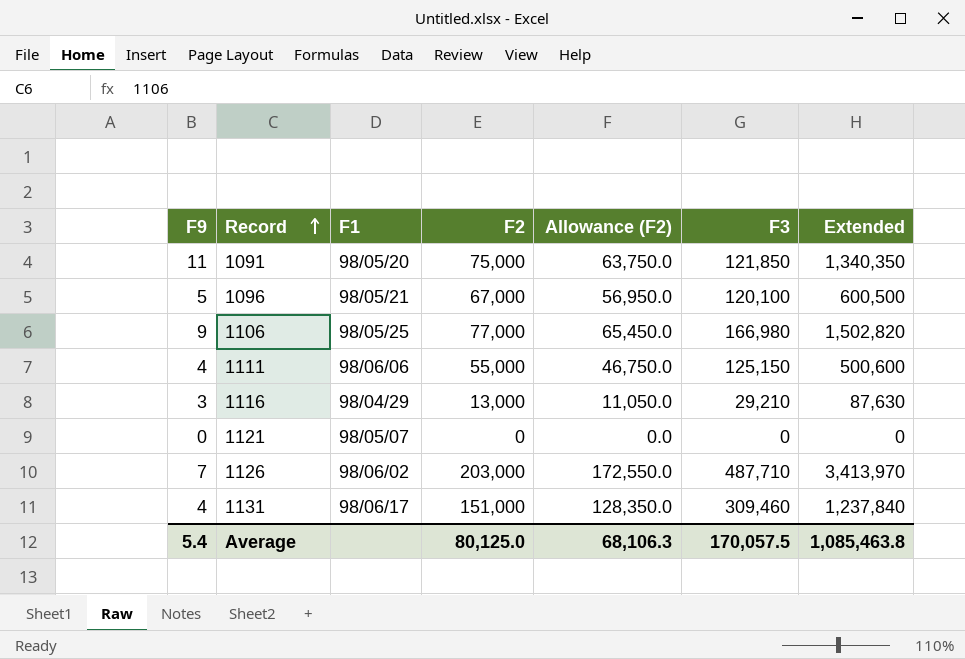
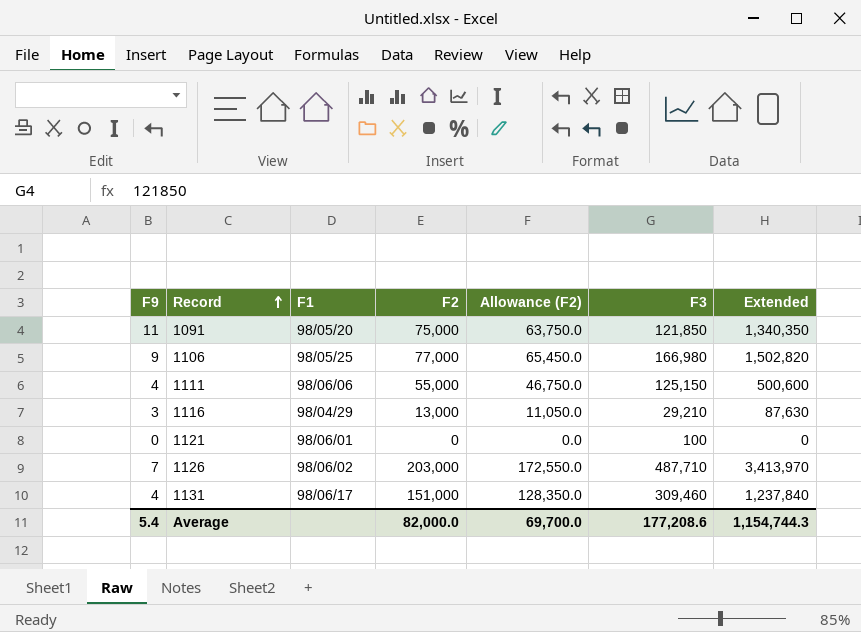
row 1096: 5 | 98/05/21 | 67,000 | 56,950.0 | 120,100 | 600,500 -> none
1121 | F1: 98/05/07 -> 98/06/01
1121 | F3: 0 -> 100
Average | F2: 80,125.0 -> 82,000.0
Average | Allowance (F2): 68,106.3 -> 69,700.0
Average | F3: 170,057.5 -> 177,208.6
Average | Extended: 1,085,463.8 -> 1,154,744.3

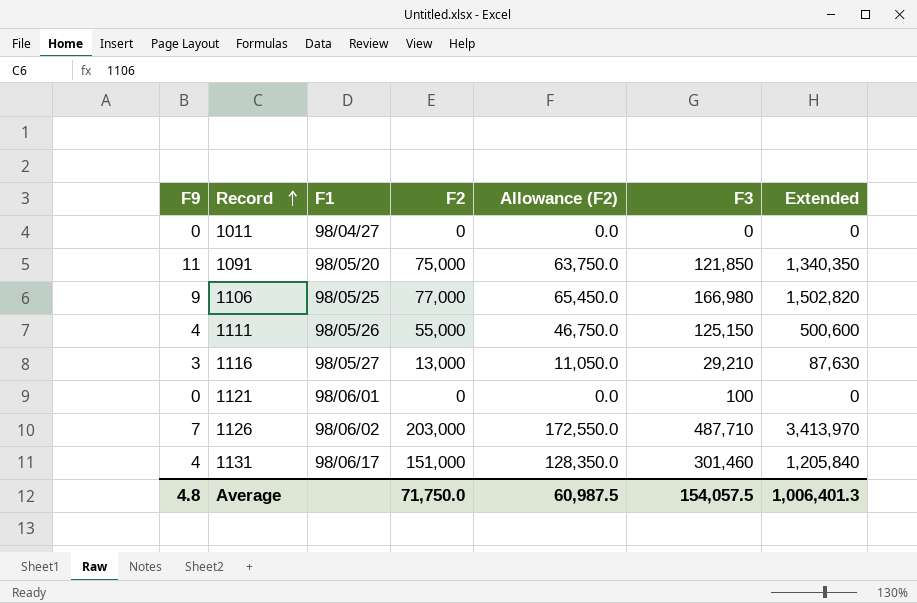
row 1011: none -> 0 | 98/04/27 | 0 | 0.0 | 0 | 0
1111 | F1: 98/06/06 -> 98/05/26
1116 | F1: 98/04/29 -> 98/05/27
1131 | F3: 309,460 -> 301,460
1131 | Extended: 1,237,840 -> 1,205,840
Average | F9: 5.4 -> 4.8
Average | F2: 82,000.0 -> 71,750.0
Average | Allowance (F2): 69,700.0 -> 60,987.5
Average | F3: 177,208.6 -> 154,057.5
Average | Extended: 1,154,744.3 -> 1,006,401.3

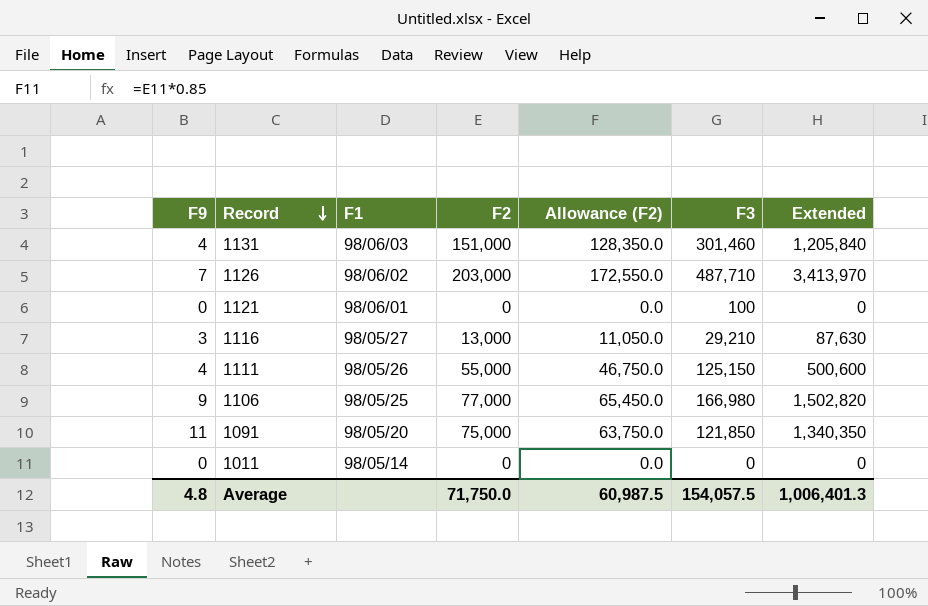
row order: Record ascending -> Record descending
1131 | F1: 98/06/17 -> 98/06/03
1011 | F1: 98/04/27 -> 98/05/14

